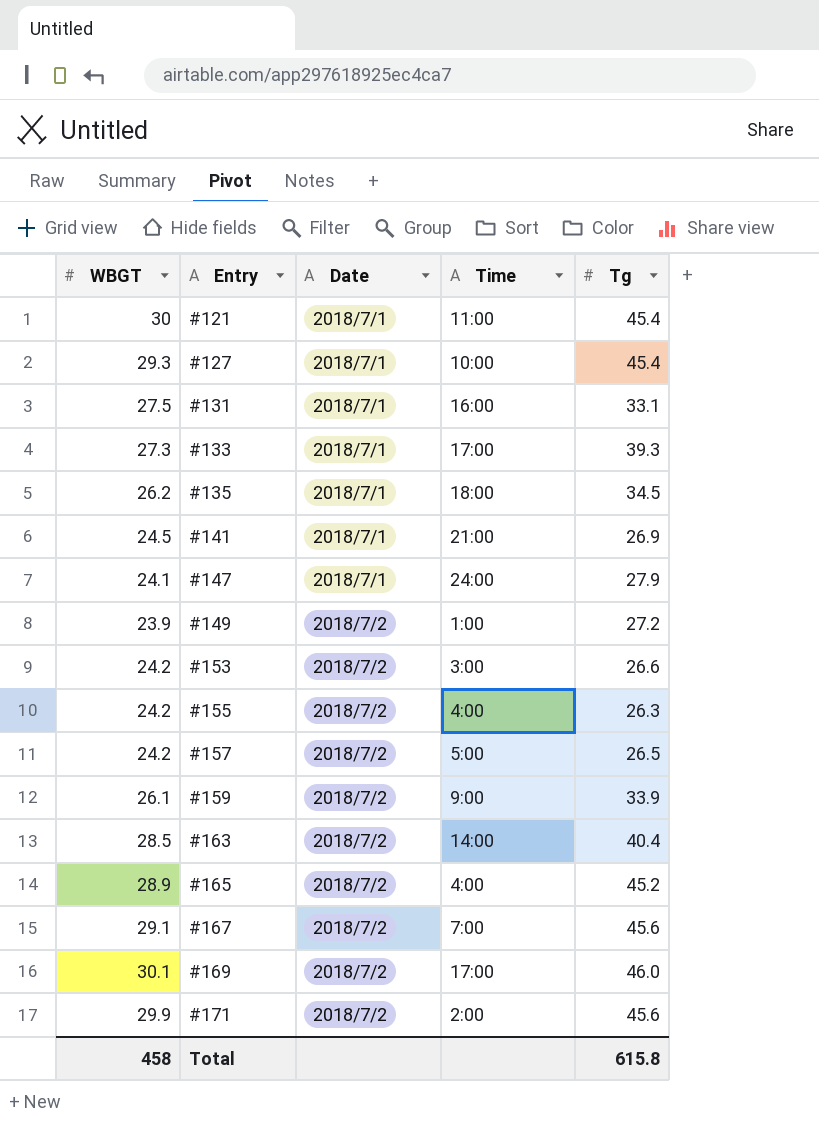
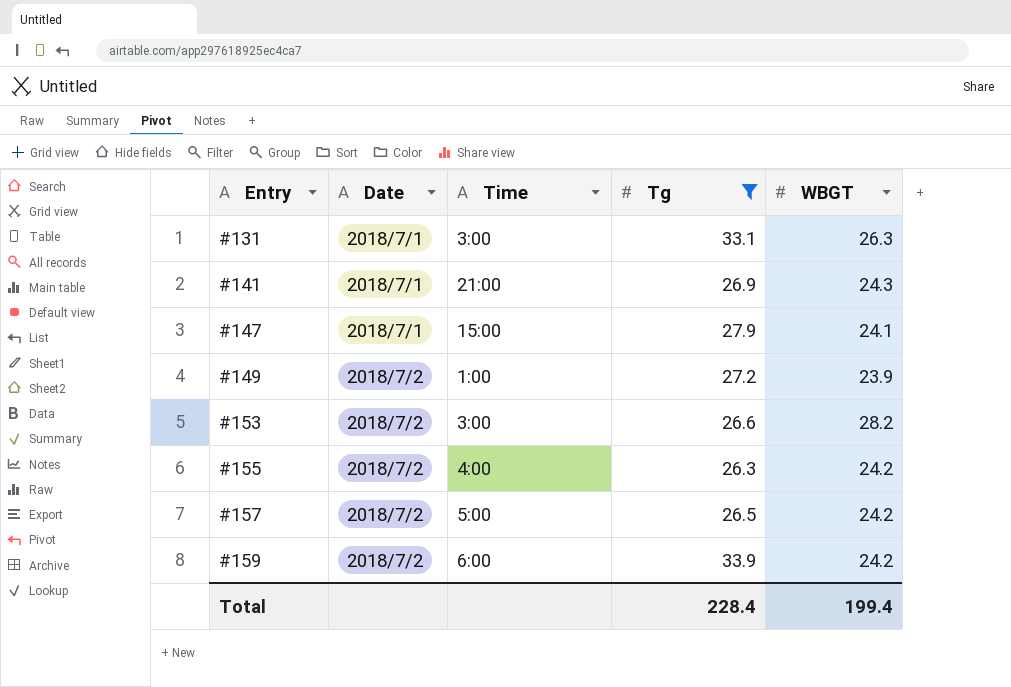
filter: none -> Tg <= 33.9
column WBGT | position: 1 -> 5
#131 | Time: 16:00 -> 3:00
#131 | WBGT: 27.5 -> 26.3
#141 | WBGT: 24.5 -> 24.3
#147 | Time: 24:00 -> 15:00
#153 | WBGT: 24.2 -> 28.2
#159 | Time: 9:00 -> 6:00
#159 | WBGT: 26.1 -> 24.2
Total | Tg: 615.8 -> 228.4
Total | WBGT: 458 -> 199.4

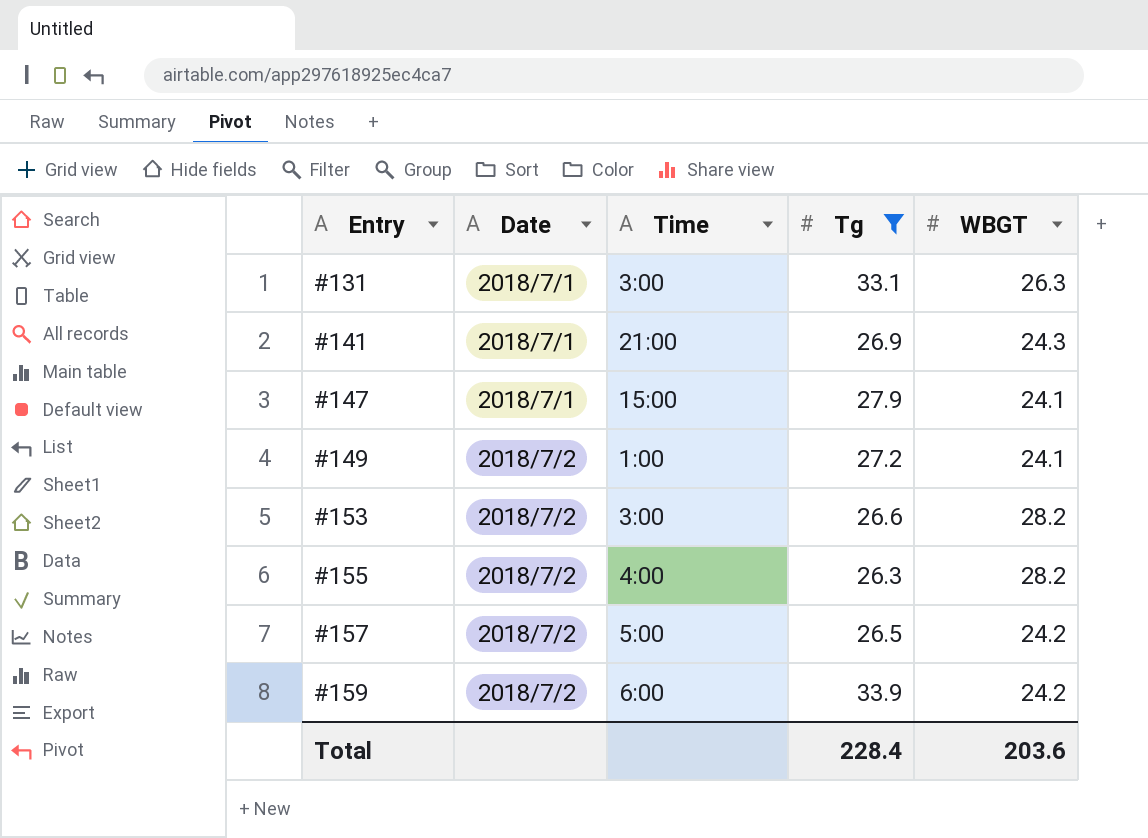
#149 | WBGT: 23.9 -> 24.1
#155 | WBGT: 24.2 -> 28.2
Total | WBGT: 199.4 -> 203.6

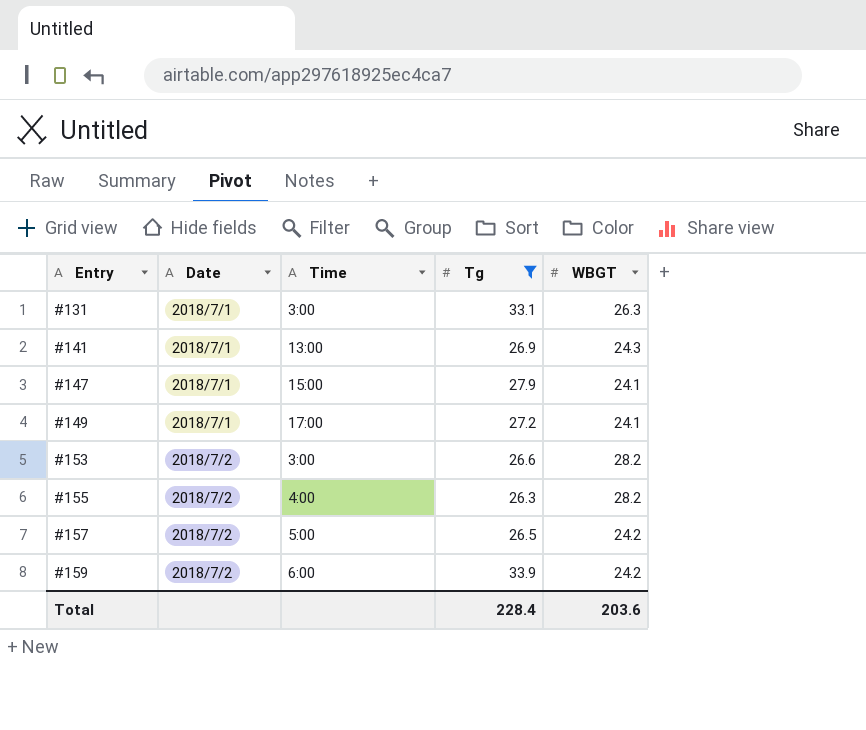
#141 | Time: 21:00 -> 13:00
#149 | Date: 2018/7/2 -> 2018/7/1
#149 | Time: 1:00 -> 17:00

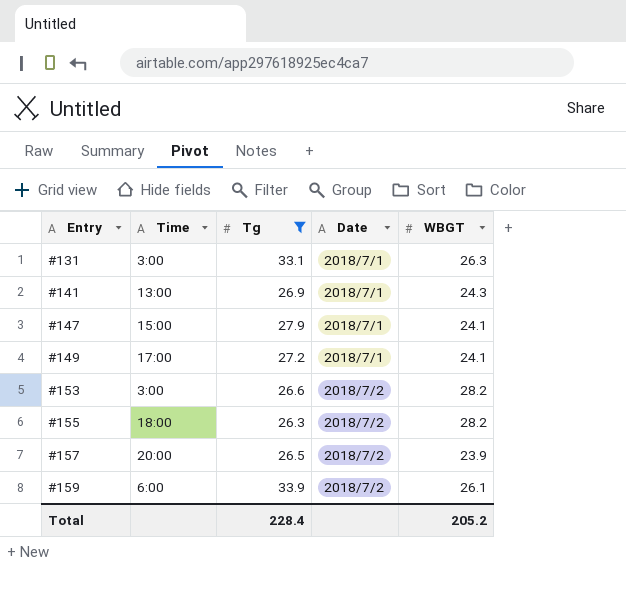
column Date | position: 2 -> 4
#155 | Time: 4:00 -> 18:00
#157 | Time: 5:00 -> 20:00
#157 | WBGT: 24.2 -> 23.9
#159 | WBGT: 24.2 -> 26.1
Total | WBGT: 203.6 -> 205.2

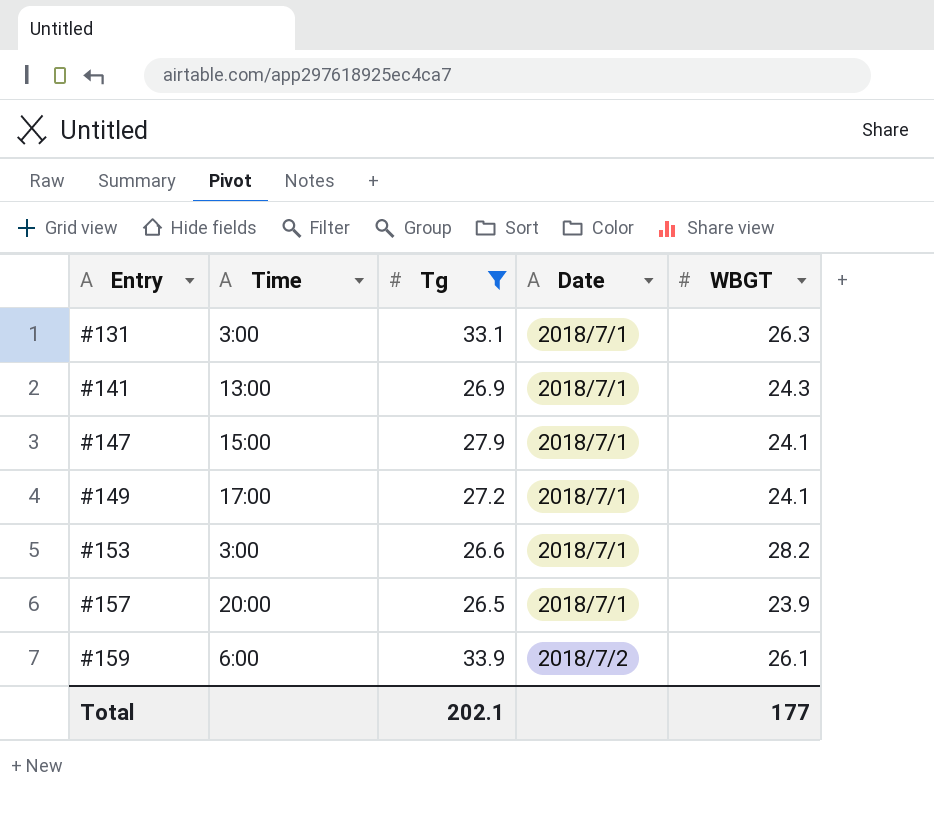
row #155: 18:00 | 26.3 | 2018/7/2 | 28.2 -> none
#153 | Date: 2018/7/2 -> 2018/7/1
#157 | Date: 2018/7/2 -> 2018/7/1
Total | Tg: 228.4 -> 202.1
Total | WBGT: 205.2 -> 177

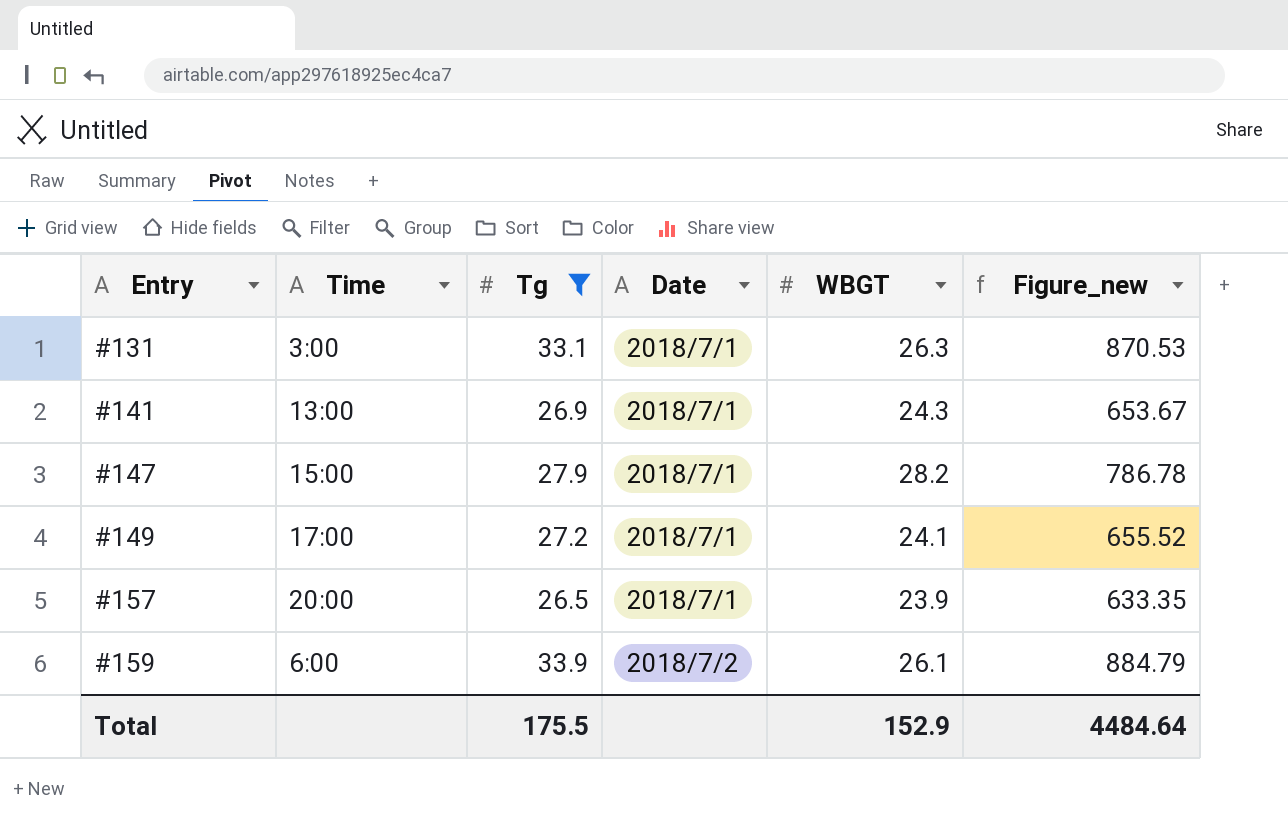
column Figure_new | formula: none -> [Tg] * [WBGT]
row #153: 3:00 | 26.6 | 2018/7/1 | 28.2 -> none
#147 | WBGT: 24.1 -> 28.2
Total | Tg: 202.1 -> 175.5
Total | WBGT: 177 -> 152.9

